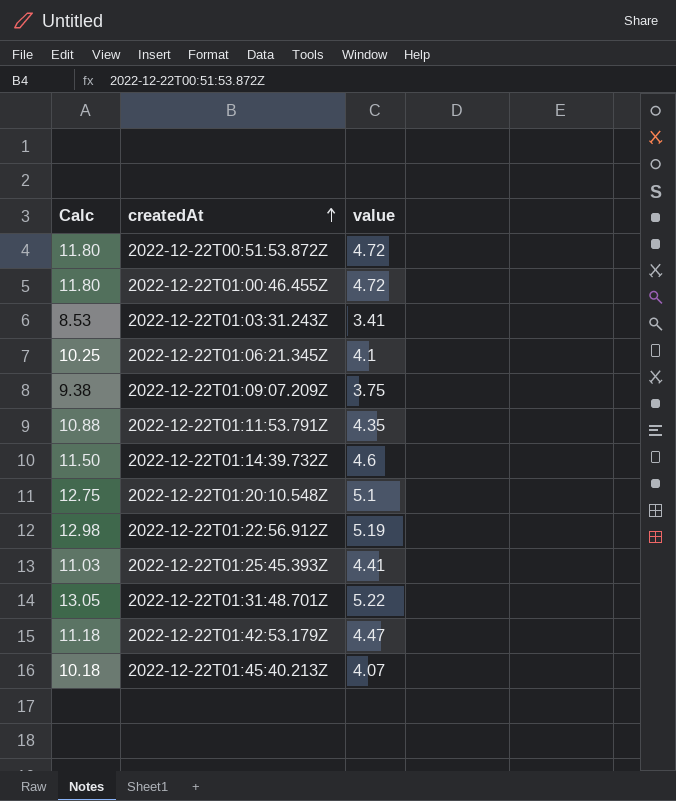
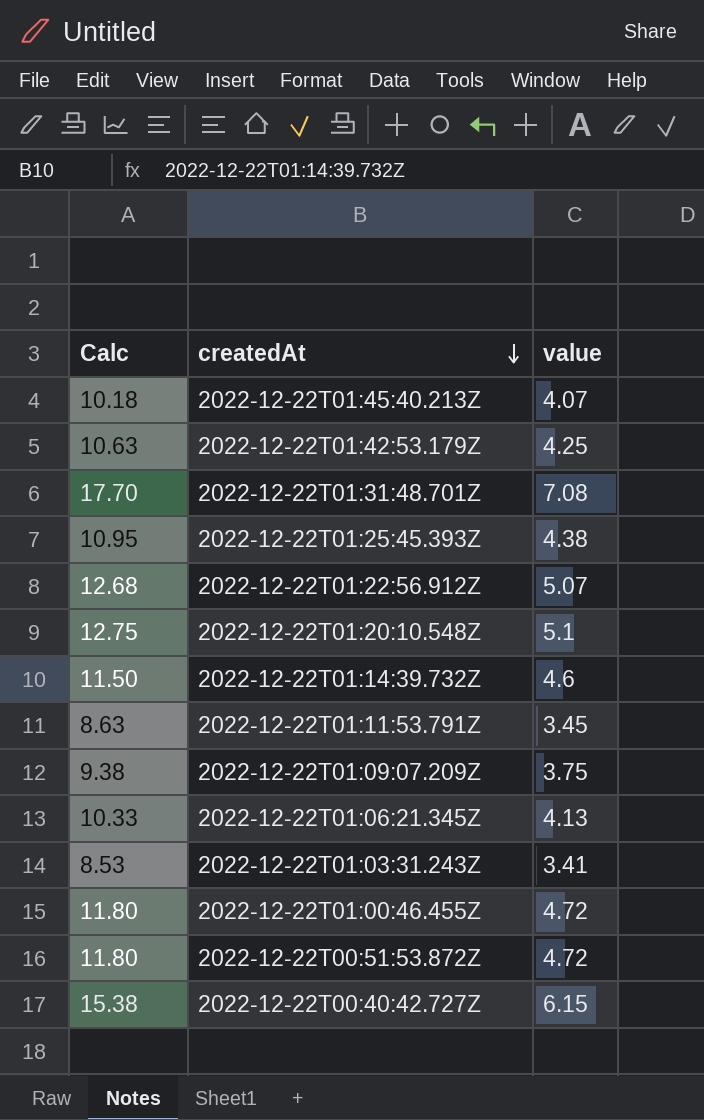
row order: createdAt ascending -> createdAt descending
2022-12-22T01:42:53.179Z | Calc: 11.18 -> 10.63
2022-12-22T01:42:53.179Z | value: 4.47 -> 4.25
2022-12-22T01:31:48.701Z | Calc: 13.05 -> 17.70
2022-12-22T01:31:48.701Z | value: 5.22 -> 7.08
2022-12-22T01:25:45.393Z | Calc: 11.03 -> 10.95
2022-12-22T01:25:45.393Z | value: 4.41 -> 4.38
2022-12-22T01:22:56.912Z | Calc: 12.98 -> 12.68
2022-12-22T01:22:56.912Z | value: 5.19 -> 5.07
2022-12-22T01:11:53.791Z | Calc: 10.88 -> 8.63
2022-12-22T01:11:53.791Z | value: 4.35 -> 3.45
2022-12-22T01:06:21.345Z | Calc: 10.25 -> 10.33
2022-12-22T01:06:21.345Z | value: 4.1 -> 4.13
row 2022-12-22T00:40:42.727Z: none -> 15.38 | 6.15

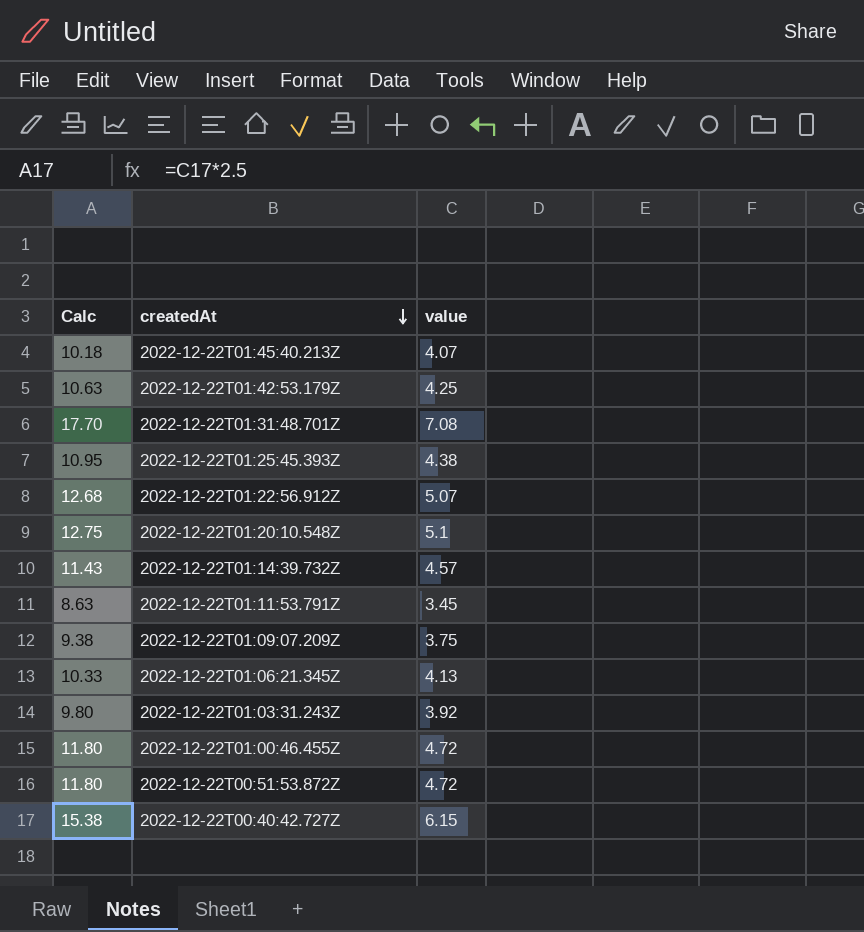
2022-12-22T01:14:39.732Z | Calc: 11.50 -> 11.43
2022-12-22T01:14:39.732Z | value: 4.6 -> 4.57
2022-12-22T01:03:31.243Z | Calc: 8.53 -> 9.80
2022-12-22T01:03:31.243Z | value: 3.41 -> 3.92

